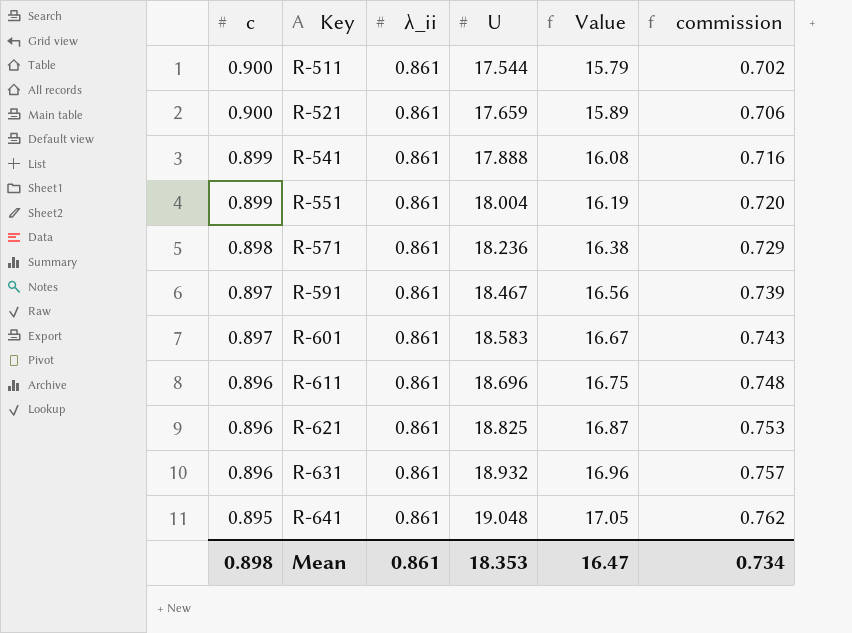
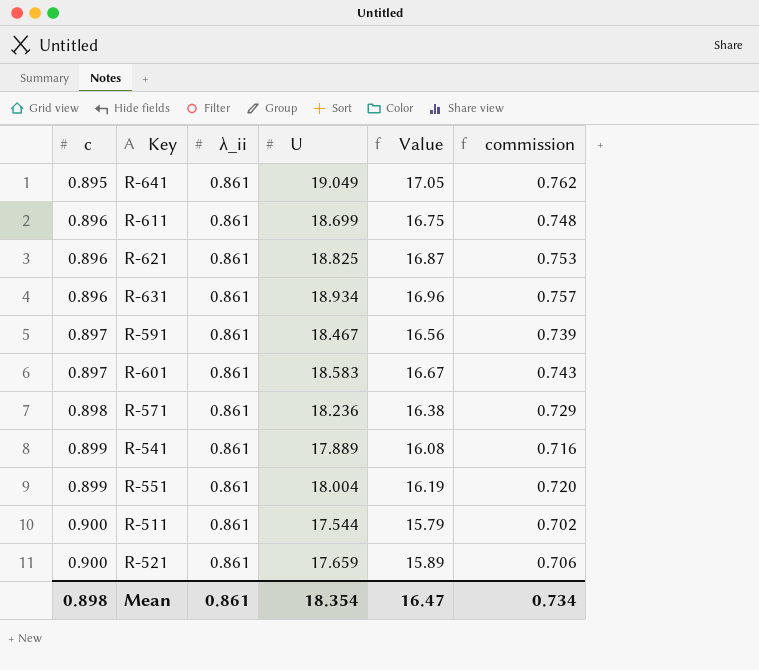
row order: c descending -> c ascending
R-641 | U: 19.048 -> 19.049
R-611 | U: 18.696 -> 18.699
R-631 | U: 18.932 -> 18.934
R-541 | U: 17.888 -> 17.889
Mean | U: 18.353 -> 18.354

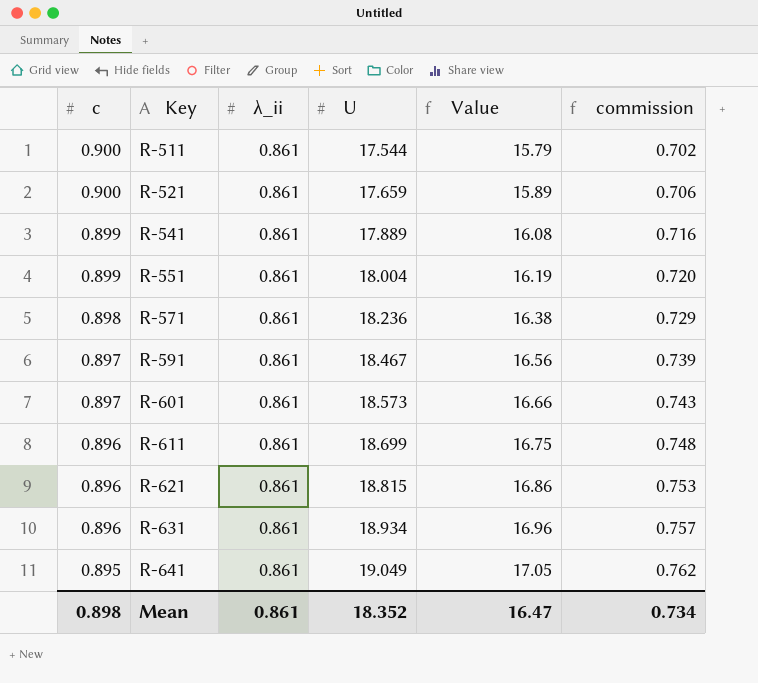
row order: c ascending -> c descending
R-601 | U: 18.583 -> 18.573
R-601 | Value: 16.67 -> 16.66
R-621 | U: 18.825 -> 18.815
R-621 | Value: 16.87 -> 16.86
Mean | U: 18.354 -> 18.352

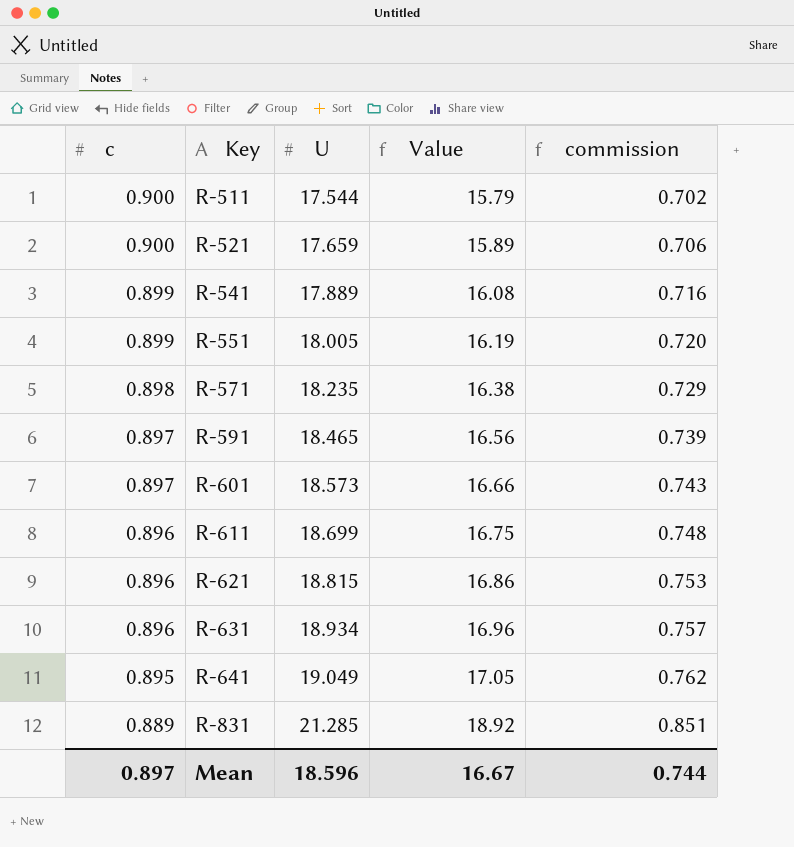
column λ_ii | position: 3 -> none
R-551 | U: 18.004 -> 18.005
R-571 | U: 18.236 -> 18.235
R-591 | U: 18.467 -> 18.465
row R-831: none -> 0.889 | 21.285 | 18.92 | 0.851
Mean | c: 0.898 -> 0.897
Mean | U: 18.352 -> 18.596
Mean | Value: 16.47 -> 16.67
Mean | commission: 0.734 -> 0.744

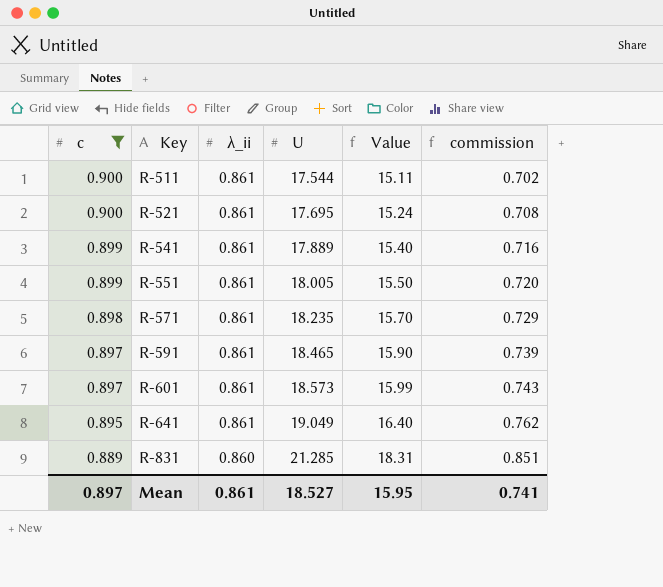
filter: none -> c != 0.896
column λ_ii | position: none -> 3
column Value | formula: [c] * [U] -> [λ_ii] * [U]
R-521 | U: 17.659 -> 17.695
R-521 | commission: 0.706 -> 0.708
Mean | U: 18.596 -> 18.527
Mean | Value: 16.67 -> 15.95
Mean | commission: 0.744 -> 0.741

